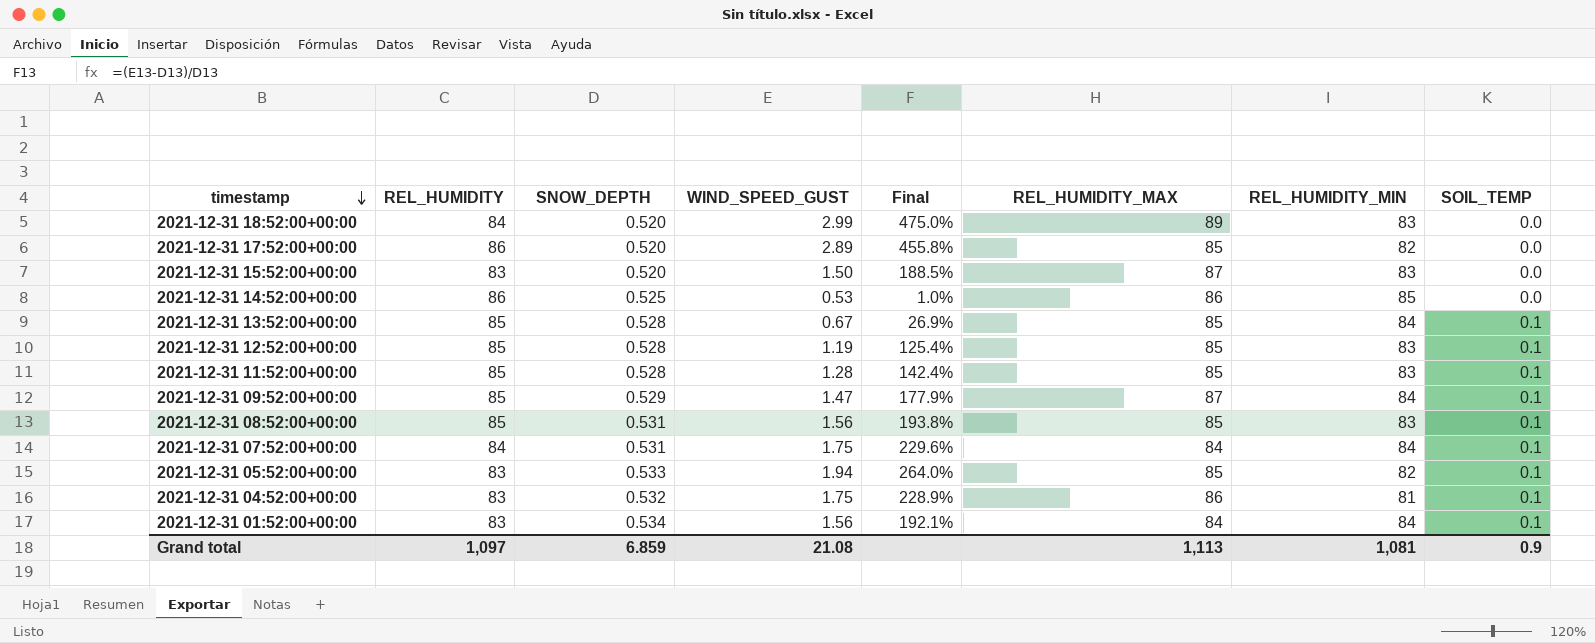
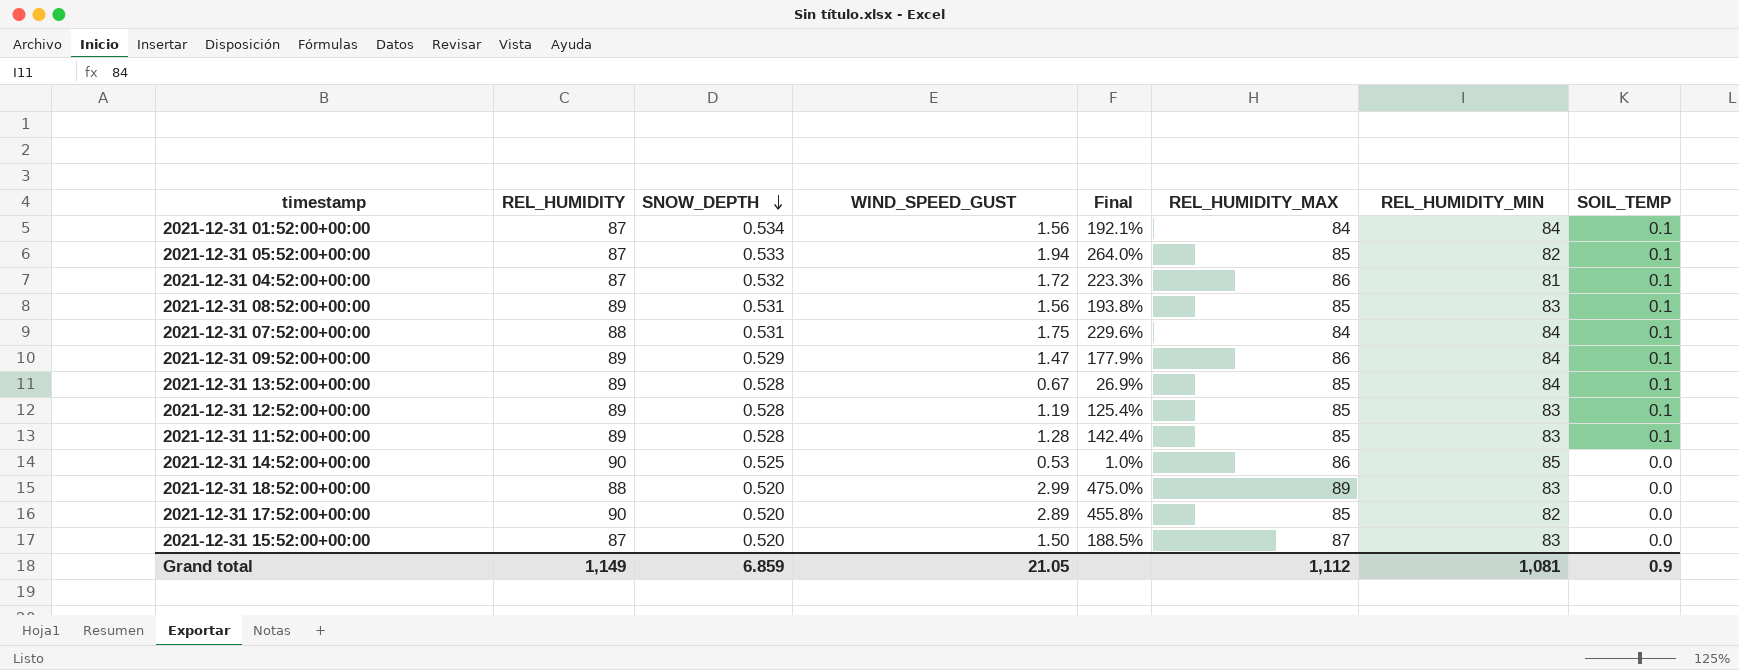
row order: timestamp descending -> SNOW_DEPTH descending
2021-12-31 01:52:00+00:00 | REL_HUMIDITY: 83 -> 87
2021-12-31 05:52:00+00:00 | REL_HUMIDITY: 83 -> 87
2021-12-31 04:52:00+00:00 | REL_HUMIDITY: 83 -> 87
2021-12-31 04:52:00+00:00 | WIND_SPEED_GUST: 1.75 -> 1.72
2021-12-31 04:52:00+00:00 | Final: 228.9% -> 223.3%
2021-12-31 08:52:00+00:00 | REL_HUMIDITY: 85 -> 89
2021-12-31 07:52:00+00:00 | REL_HUMIDITY: 84 -> 88
2021-12-31 09:52:00+00:00 | REL_HUMIDITY: 85 -> 89
2021-12-31 09:52:00+00:00 | REL_HUMIDITY_MAX: 87 -> 86
2021-12-31 13:52:00+00:00 | REL_HUMIDITY: 85 -> 89
2021-12-31 12:52:00+00:00 | REL_HUMIDITY: 85 -> 89
2021-12-31 11:52:00+00:00 | REL_HUMIDITY: 85 -> 89
2021-12-31 14:52:00+00:00 | REL_HUMIDITY: 86 -> 90
2021-12-31 18:52:00+00:00 | REL_HUMIDITY: 84 -> 88
2021-12-31 17:52:00+00:00 | REL_HUMIDITY: 86 -> 90
2021-12-31 15:52:00+00:00 | REL_HUMIDITY: 83 -> 87
Grand total | REL_HUMIDITY: 1,097 -> 1,149
Grand total | WIND_SPEED_GUST: 21.08 -> 21.05
Grand total | REL_HUMIDITY_MAX: 1,113 -> 1,112

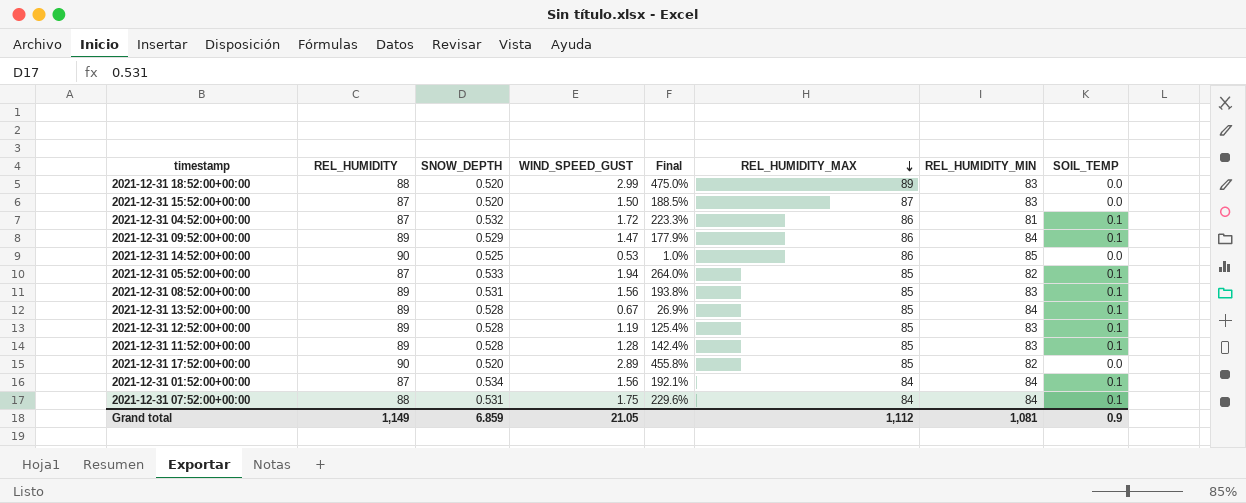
row order: SNOW_DEPTH descending -> REL_HUMIDITY_MAX descending

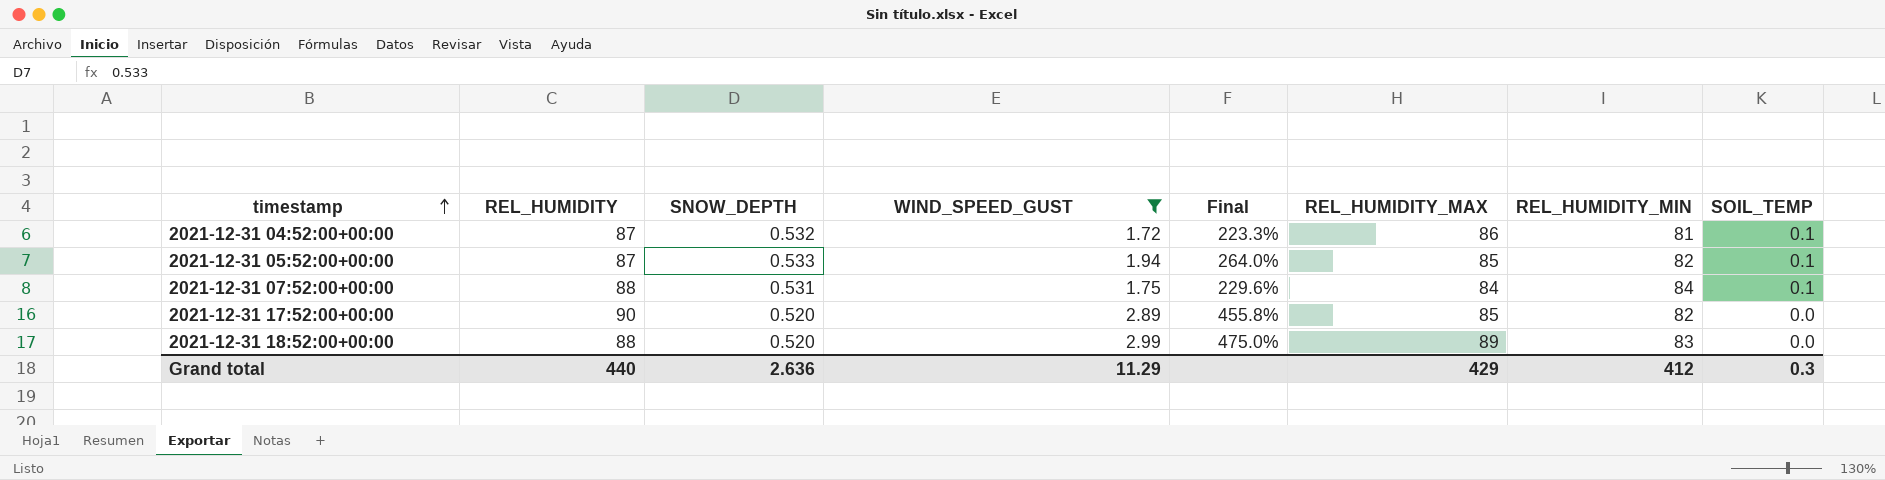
filter: none -> WIND_SPEED_GUST >= 1.72
row order: REL_HUMIDITY_MAX descending -> timestamp ascending
Grand total | REL_HUMIDITY: 1,149 -> 440
Grand total | SNOW_DEPTH: 6.859 -> 2.636
Grand total | WIND_SPEED_GUST: 21.05 -> 11.29
Grand total | REL_HUMIDITY_MAX: 1,112 -> 429
Grand total | REL_HUMIDITY_MIN: 1,081 -> 412
Grand total | SOIL_TEMP: 0.9 -> 0.3

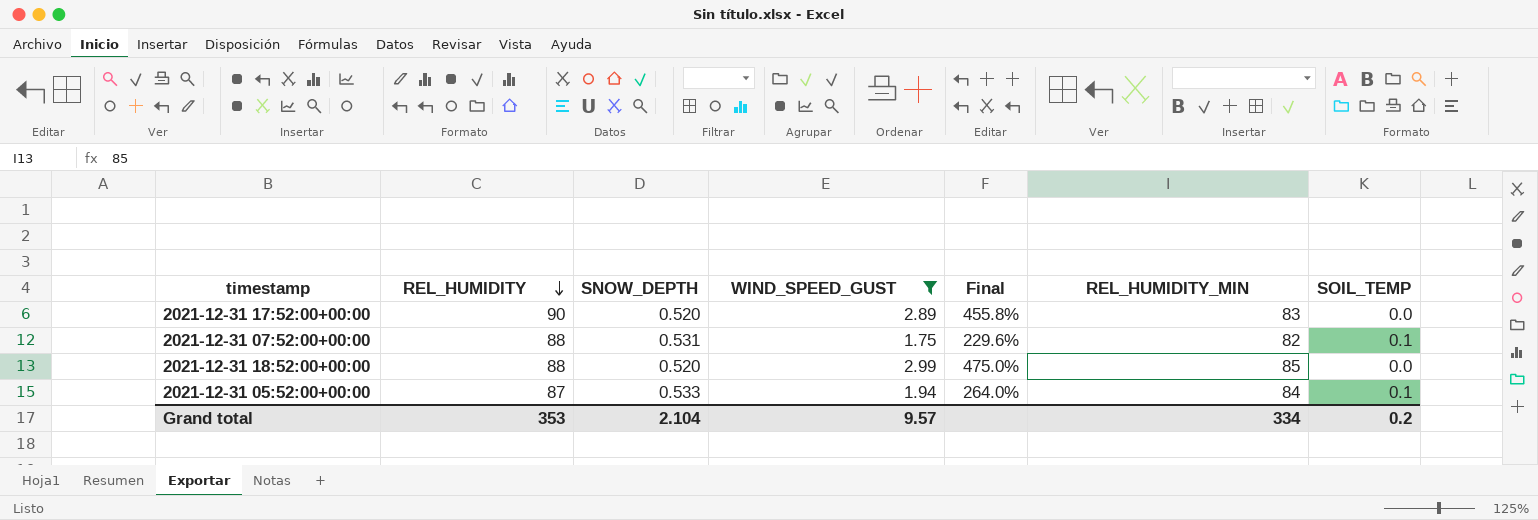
row order: timestamp ascending -> REL_HUMIDITY descending
column REL_HUMIDITY_MAX | position: 6 -> none
row 2021-12-31 04:52:00+00:00: 87 | 0.532 | 1.72 | 223.3% | 86 | 81 | 0.1 -> none
2021-12-31 17:52:00+00:00 | REL_HUMIDITY_MIN: 82 -> 83
2021-12-31 07:52:00+00:00 | REL_HUMIDITY_MIN: 84 -> 82
2021-12-31 18:52:00+00:00 | REL_HUMIDITY_MIN: 83 -> 85
2021-12-31 05:52:00+00:00 | REL_HUMIDITY_MIN: 82 -> 84
Grand total | REL_HUMIDITY: 440 -> 353
Grand total | SNOW_DEPTH: 2.636 -> 2.104
Grand total | WIND_SPEED_GUST: 11.29 -> 9.57
Grand total | REL_HUMIDITY_MIN: 412 -> 334
Grand total | SOIL_TEMP: 0.3 -> 0.2

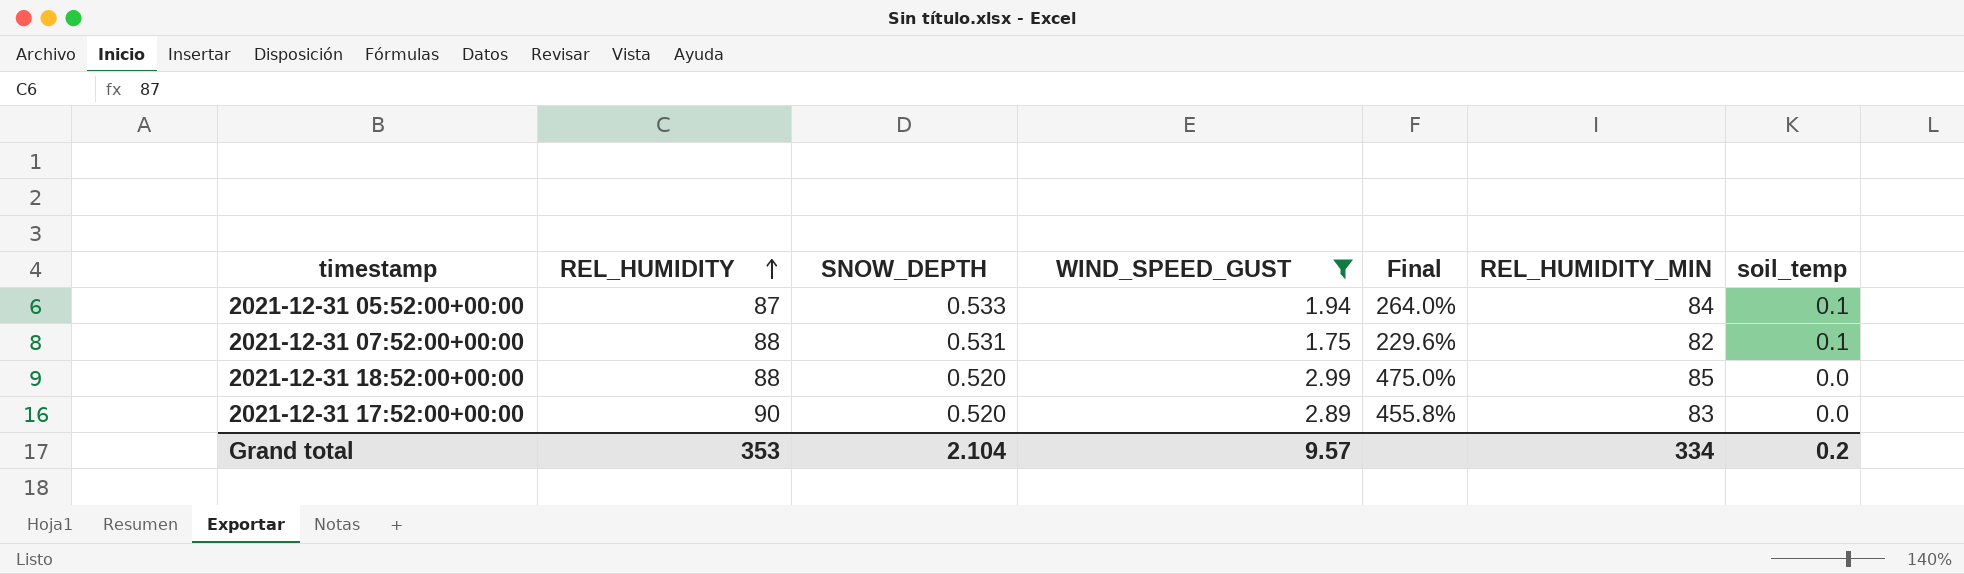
row order: REL_HUMIDITY descending -> REL_HUMIDITY ascending
column name: SOIL_TEMP -> soil_temp

